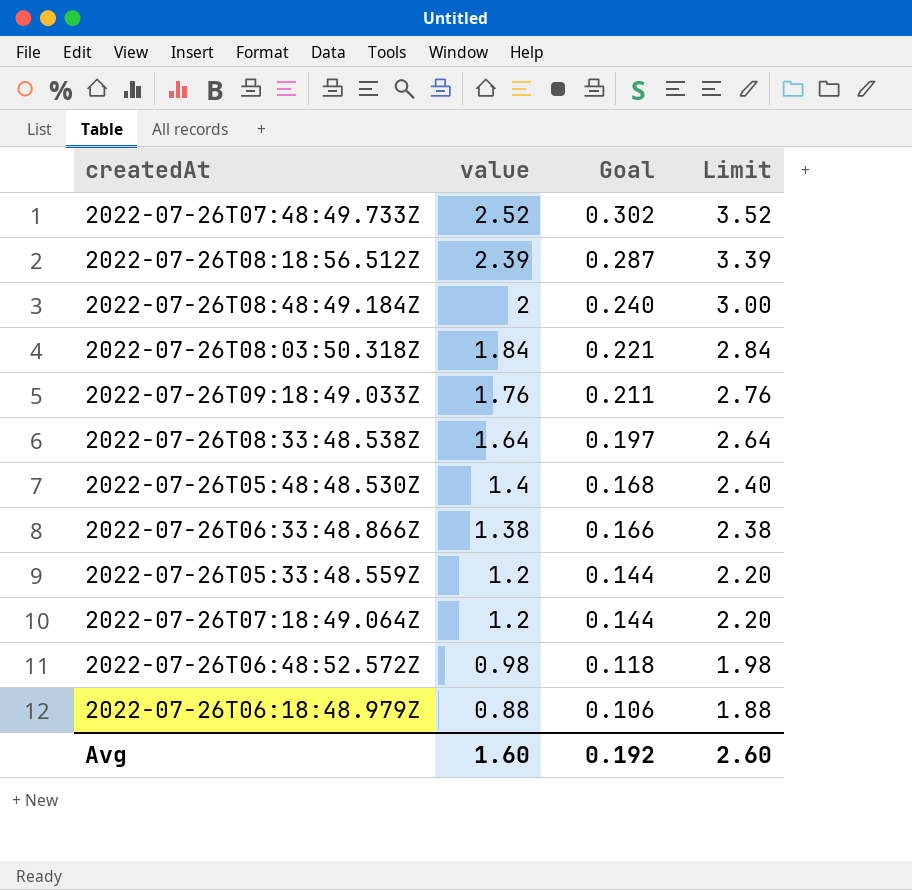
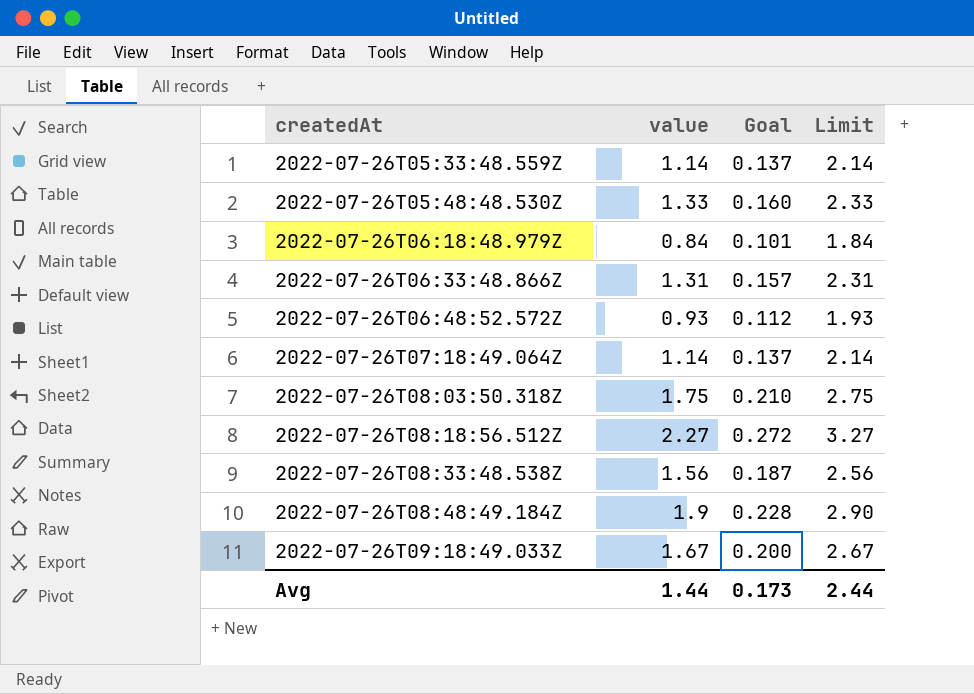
row order: value descending -> createdAt ascending
row 2022-07-26T07:48:49.733Z: 2.52 | 0.302 | 3.52 -> none
2022-07-26T05:33:48.559Z | value: 1.2 -> 1.14
2022-07-26T05:33:48.559Z | Goal: 0.144 -> 0.137
2022-07-26T05:33:48.559Z | Limit: 2.20 -> 2.14
2022-07-26T05:48:48.530Z | value: 1.4 -> 1.33
2022-07-26T05:48:48.530Z | Goal: 0.168 -> 0.160
2022-07-26T05:48:48.530Z | Limit: 2.40 -> 2.33
2022-07-26T06:18:48.979Z | value: 0.88 -> 0.84
2022-07-26T06:18:48.979Z | Goal: 0.106 -> 0.101
2022-07-26T06:18:48.979Z | Limit: 1.88 -> 1.84
2022-07-26T06:33:48.866Z | value: 1.38 -> 1.31
2022-07-26T06:33:48.866Z | Goal: 0.166 -> 0.157
2022-07-26T06:33:48.866Z | Limit: 2.38 -> 2.31
2022-07-26T06:48:52.572Z | value: 0.98 -> 0.93
2022-07-26T06:48:52.572Z | Goal: 0.118 -> 0.112
2022-07-26T06:48:52.572Z | Limit: 1.98 -> 1.93
2022-07-26T07:18:49.064Z | value: 1.2 -> 1.14
2022-07-26T07:18:49.064Z | Goal: 0.144 -> 0.137
2022-07-26T07:18:49.064Z | Limit: 2.20 -> 2.14
2022-07-26T08:03:50.318Z | value: 1.84 -> 1.75
2022-07-26T08:03:50.318Z | Goal: 0.221 -> 0.210
2022-07-26T08:03:50.318Z | Limit: 2.84 -> 2.75
2022-07-26T08:18:56.512Z | value: 2.39 -> 2.27
2022-07-26T08:18:56.512Z | Goal: 0.287 -> 0.272
2022-07-26T08:18:56.512Z | Limit: 3.39 -> 3.27
2022-07-26T08:33:48.538Z | value: 1.64 -> 1.56
2022-07-26T08:33:48.538Z | Goal: 0.197 -> 0.187
2022-07-26T08:33:48.538Z | Limit: 2.64 -> 2.56
2022-07-26T08:48:49.184Z | value: 2 -> 1.9
2022-07-26T08:48:49.184Z | Goal: 0.240 -> 0.228
2022-07-26T08:48:49.184Z | Limit: 3.00 -> 2.90
2022-07-26T09:18:49.033Z | value: 1.76 -> 1.67
2022-07-26T09:18:49.033Z | Goal: 0.211 -> 0.200
2022-07-26T09:18:49.033Z | Limit: 2.76 -> 2.67
Avg | value: 1.60 -> 1.44
Avg | Goal: 0.192 -> 0.173
Avg | Limit: 2.60 -> 2.44

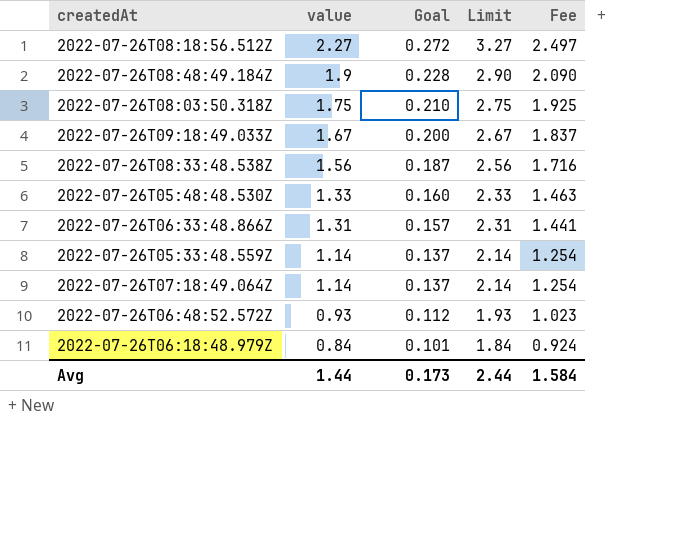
row order: createdAt ascending -> value descending
column Fee | formula: none -> [value] * 1.1

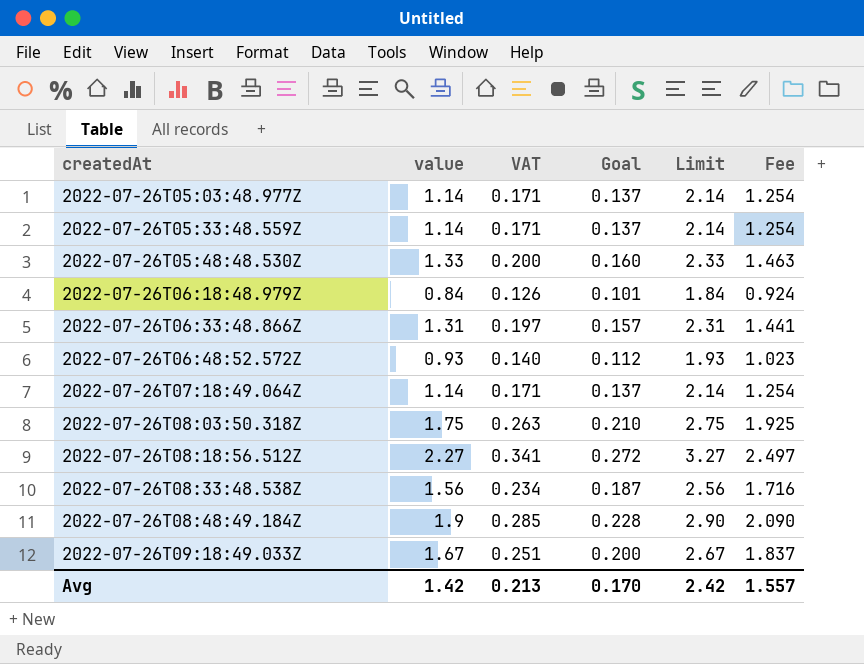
row order: value descending -> createdAt ascending
column VAT | formula: none -> [value] * 0.15
row 2022-07-26T05:03:48.977Z: none -> 1.14 | 0.171 | 0.137 | 2.14 | 1.254
Avg | value: 1.44 -> 1.42
Avg | Goal: 0.173 -> 0.170
Avg | Limit: 2.44 -> 2.42
Avg | Fee: 1.584 -> 1.557

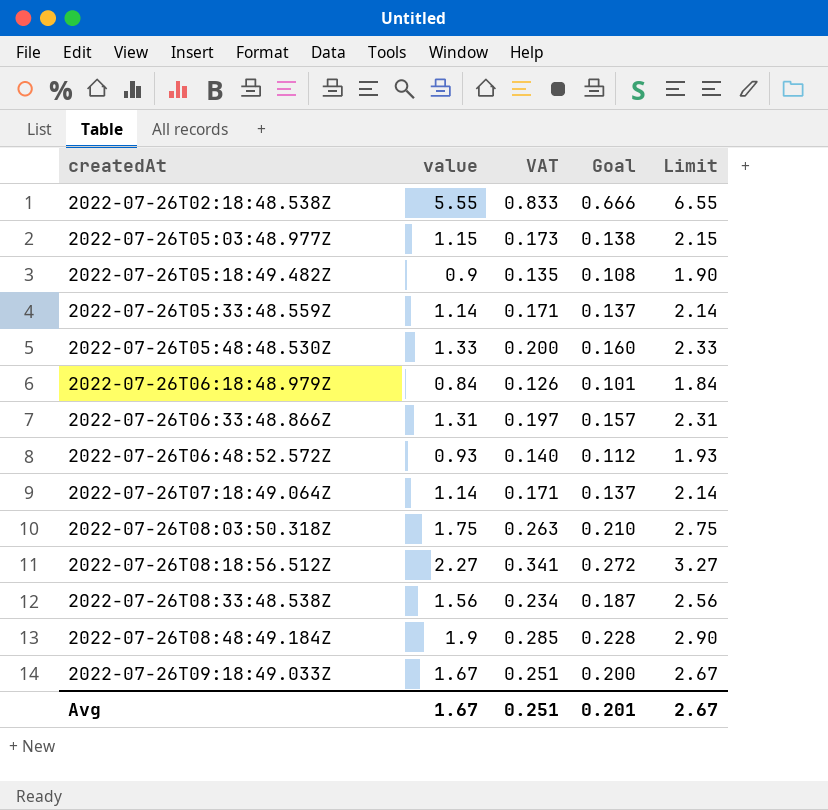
column Fee | formula: [value] * 1.1 -> none
row 2022-07-26T02:18:48.538Z: none -> 5.55 | 0.833 | 0.666 | 6.55
2022-07-26T05:03:48.977Z | value: 1.14 -> 1.15
2022-07-26T05:03:48.977Z | VAT: 0.171 -> 0.173
2022-07-26T05:03:48.977Z | Goal: 0.137 -> 0.138
2022-07-26T05:03:48.977Z | Limit: 2.14 -> 2.15
row 2022-07-26T05:18:49.482Z: none -> 0.9 | 0.135 | 0.108 | 1.90
Avg | value: 1.42 -> 1.67
Avg | VAT: 0.213 -> 0.251
Avg | Goal: 0.170 -> 0.201
Avg | Limit: 2.42 -> 2.67

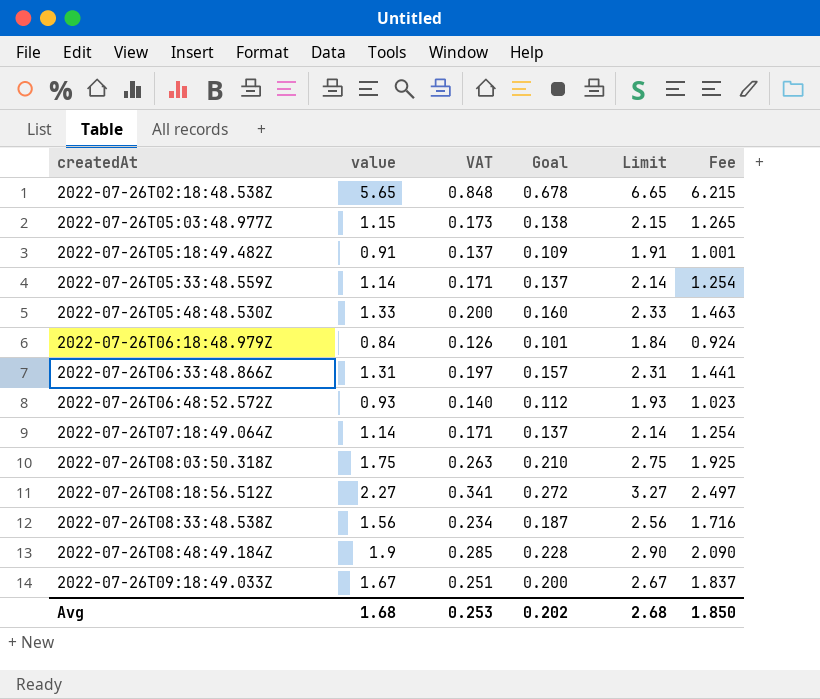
column Fee | formula: none -> [value] * 1.1
2022-07-26T02:18:48.538Z | value: 5.55 -> 5.65
2022-07-26T02:18:48.538Z | VAT: 0.833 -> 0.848
2022-07-26T02:18:48.538Z | Goal: 0.666 -> 0.678
2022-07-26T02:18:48.538Z | Limit: 6.55 -> 6.65
2022-07-26T05:18:49.482Z | value: 0.9 -> 0.91
2022-07-26T05:18:49.482Z | VAT: 0.135 -> 0.137
2022-07-26T05:18:49.482Z | Goal: 0.108 -> 0.109
2022-07-26T05:18:49.482Z | Limit: 1.90 -> 1.91
Avg | value: 1.67 -> 1.68
Avg | VAT: 0.251 -> 0.253
Avg | Goal: 0.201 -> 0.202
Avg | Limit: 2.67 -> 2.68

